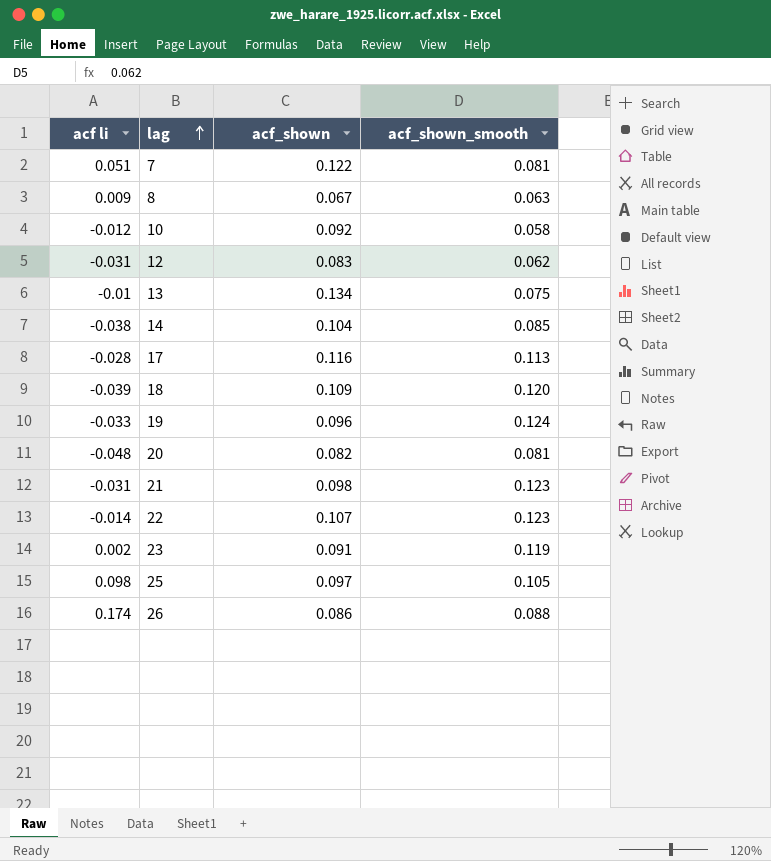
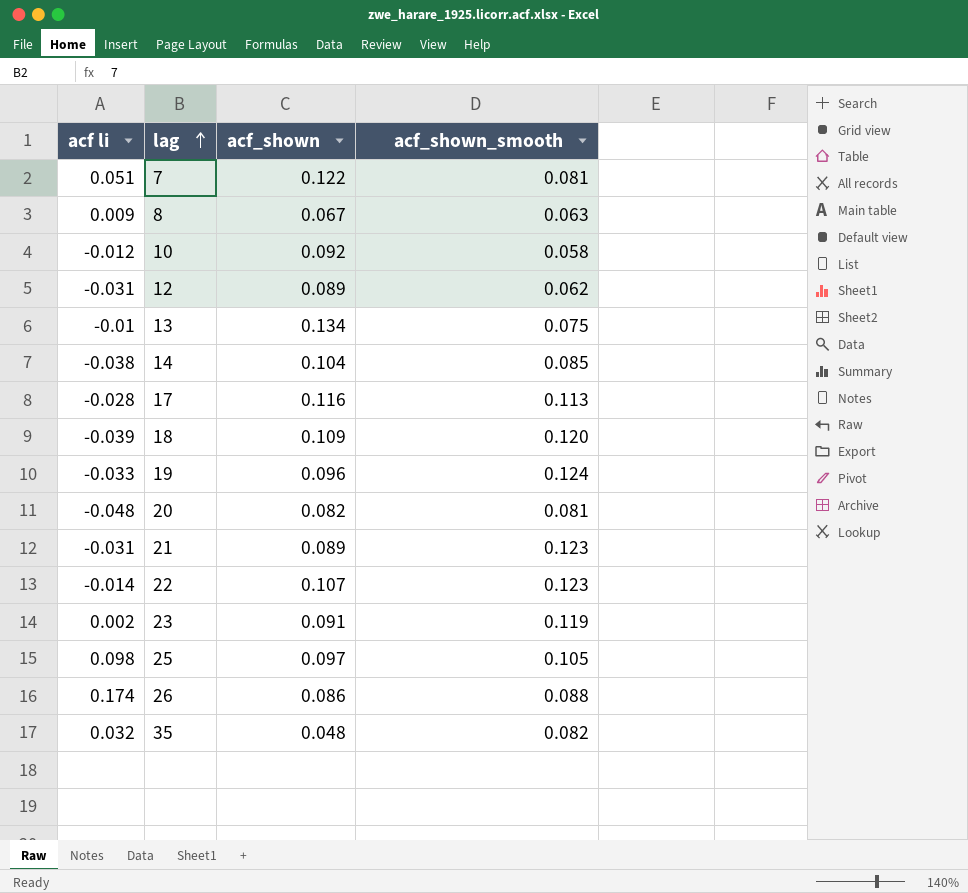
12 | acf_shown: 0.083 -> 0.089
21 | acf_shown: 0.098 -> 0.089
row 35: none -> 0.032 | 0.048 | 0.082

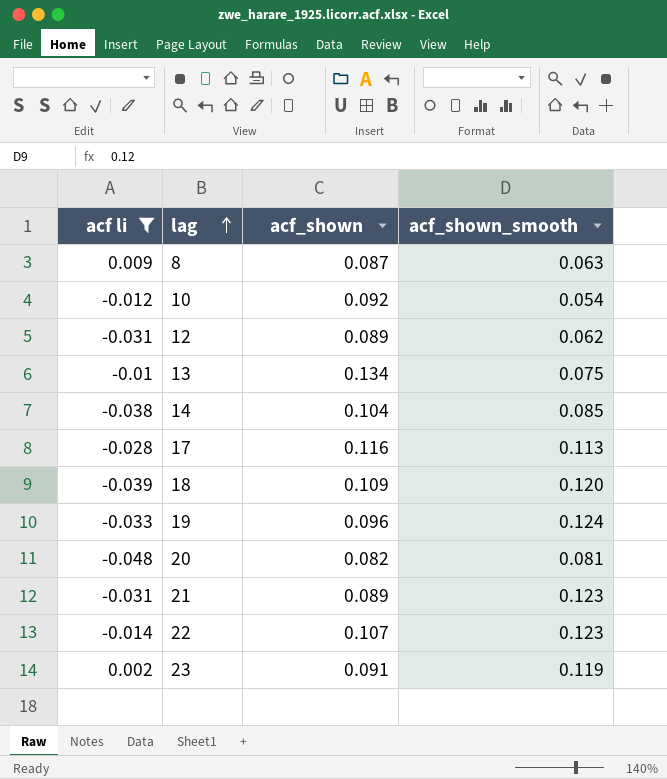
filter: none -> acf li <= 0.009
8 | acf_shown: 0.067 -> 0.087
10 | acf_shown_smooth: 0.058 -> 0.054

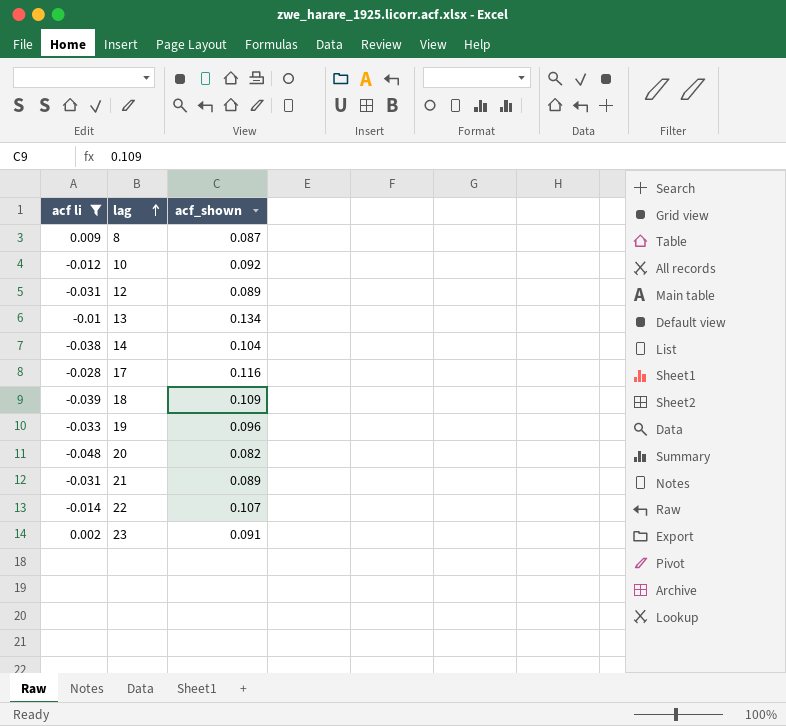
column acf_shown_smooth | position: 4 -> none

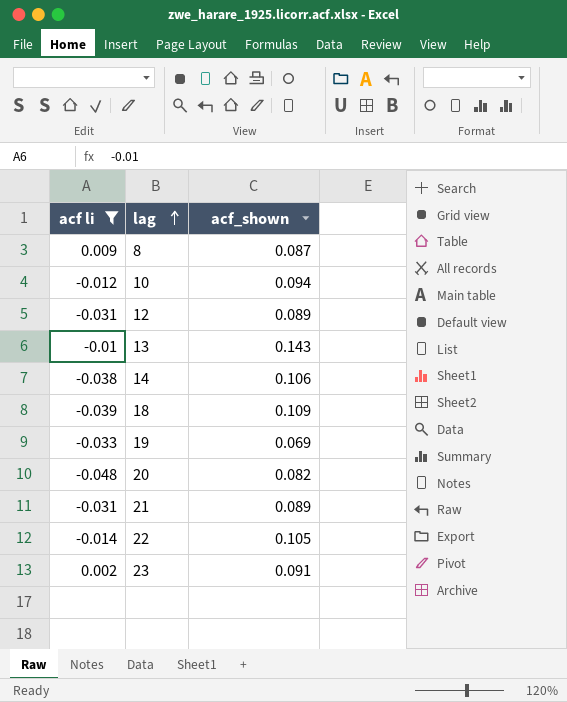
row 17: -0.028 | 0.116 -> none
10 | acf_shown: 0.092 -> 0.094
13 | acf_shown: 0.134 -> 0.143
14 | acf_shown: 0.104 -> 0.106
19 | acf_shown: 0.096 -> 0.069
22 | acf_shown: 0.107 -> 0.105

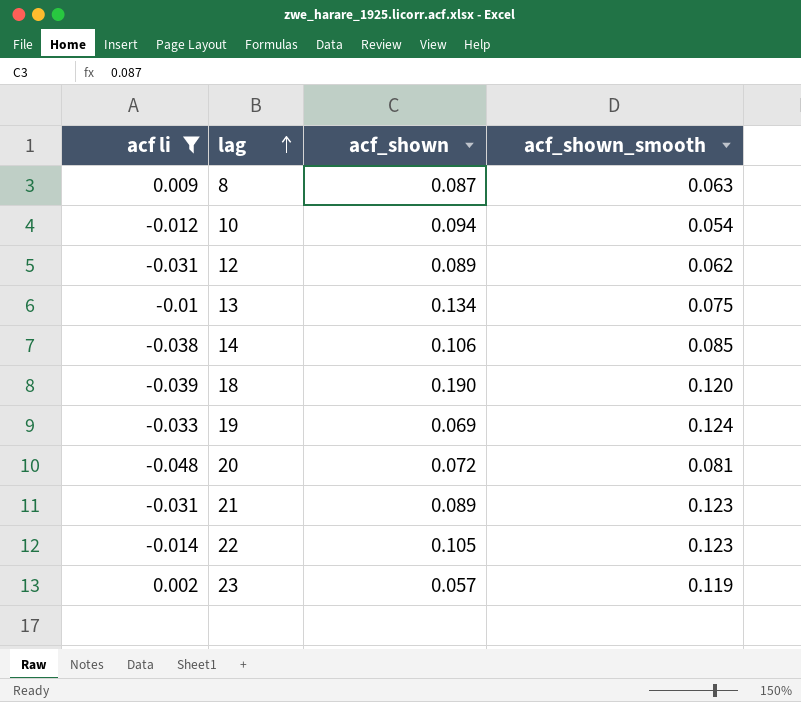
column acf_shown_smooth | position: none -> 4
13 | acf_shown: 0.143 -> 0.134
18 | acf_shown: 0.109 -> 0.190
20 | acf_shown: 0.082 -> 0.072
23 | acf_shown: 0.091 -> 0.057

